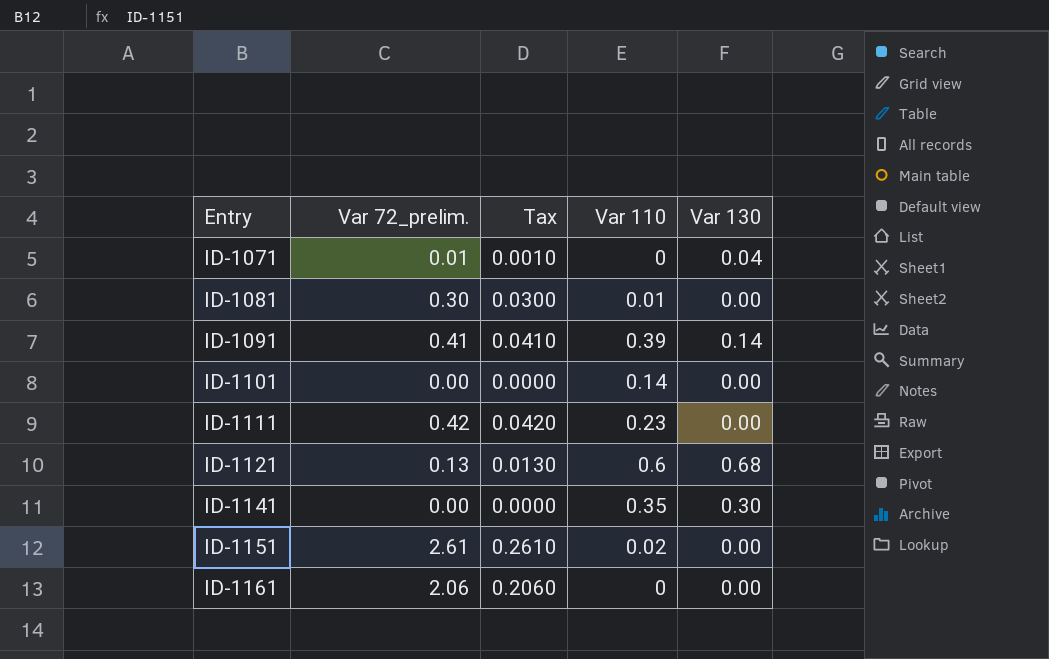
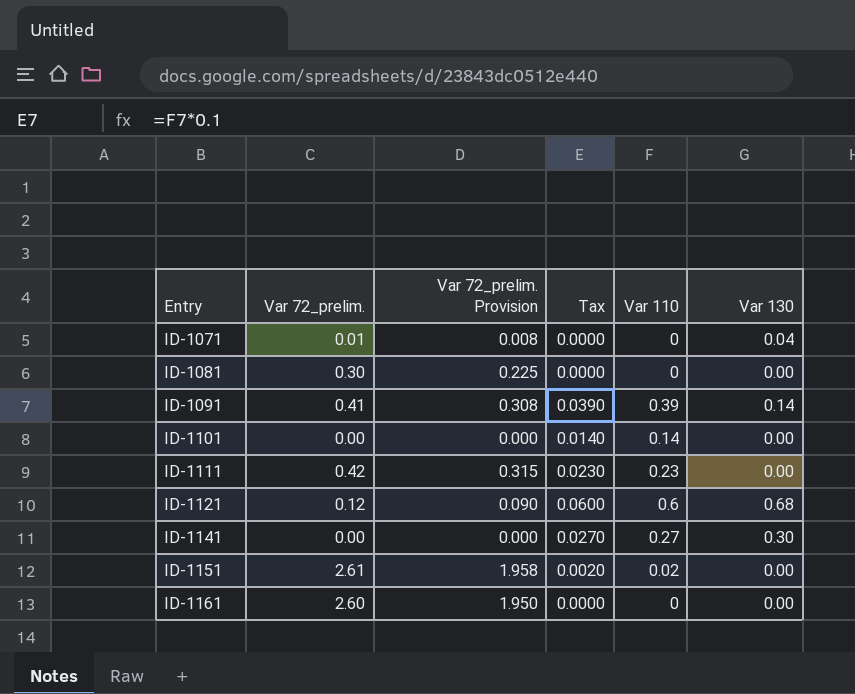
column Var 72_prelim. Provision | formula: none -> [Var 72_prelim.] * 0.75
column Tax | formula: [Var 72_prelim.] * 0.1 -> [Var 110] * 0.1
ID-1081 | Var 110: 0.01 -> 0
ID-1121 | Var 72_prelim.: 0.13 -> 0.12
ID-1141 | Var 110: 0.35 -> 0.27
ID-1161 | Var 72_prelim.: 2.06 -> 2.60

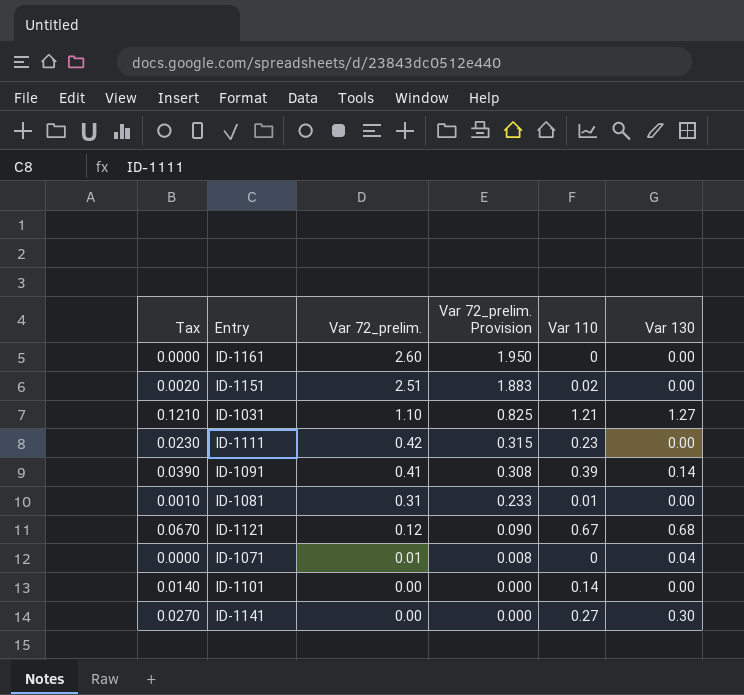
row order: Entry ascending -> Var 72_prelim. descending
column Tax | position: 4 -> 1
ID-1151 | Var 72_prelim.: 2.61 -> 2.51
ID-1151 | Var 72_prelim. Provision: 1.958 -> 1.883
row ID-1031: none -> 0.1210 | 1.10 | 0.825 | 1.21 | 1.27
ID-1081 | Tax: 0.0000 -> 0.0010
ID-1081 | Var 72_prelim.: 0.30 -> 0.31
ID-1081 | Var 72_prelim. Provision: 0.225 -> 0.233
ID-1081 | Var 110: 0 -> 0.01
ID-1121 | Tax: 0.0600 -> 0.0670
ID-1121 | Var 110: 0.6 -> 0.67

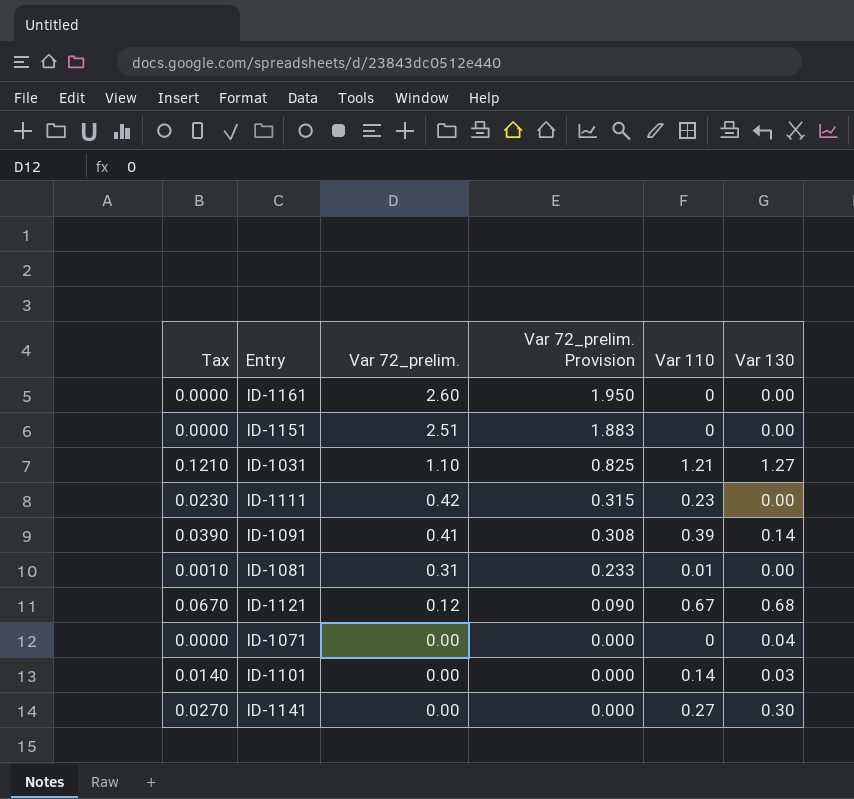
ID-1151 | Tax: 0.0020 -> 0.0000
ID-1151 | Var 110: 0.02 -> 0
ID-1071 | Var 72_prelim.: 0.01 -> 0.00
ID-1071 | Var 72_prelim. Provision: 0.008 -> 0.000
ID-1101 | Var 130: 0.00 -> 0.03

